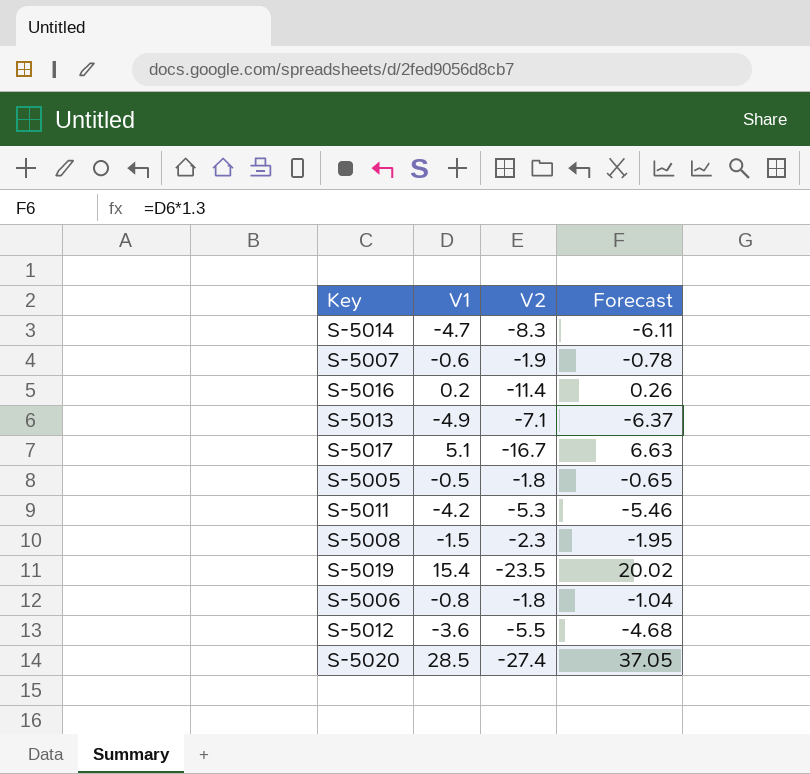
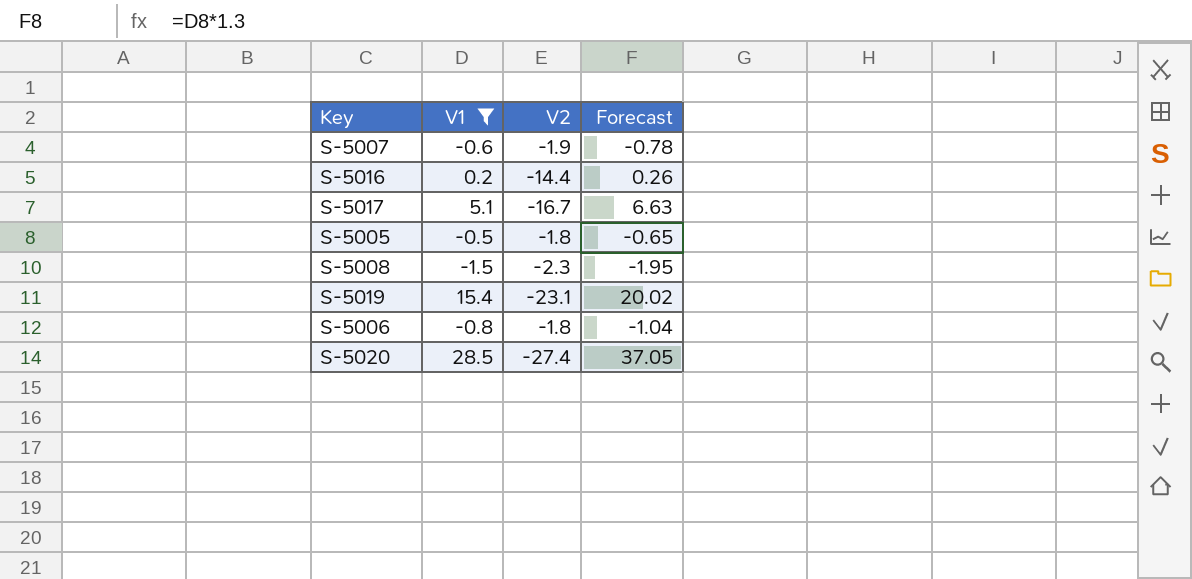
filter: none -> V1 >= -1.5
S-5016 | V2: -11.4 -> -14.4
S-5019 | V2: -23.5 -> -23.1

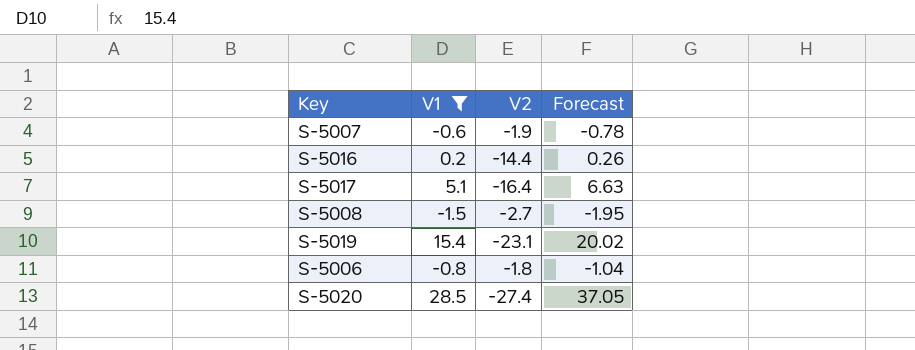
row S-5005: -0.5 | -1.8 | -0.65 -> none
S-5017 | V2: -16.7 -> -16.4
S-5008 | V2: -2.3 -> -2.7

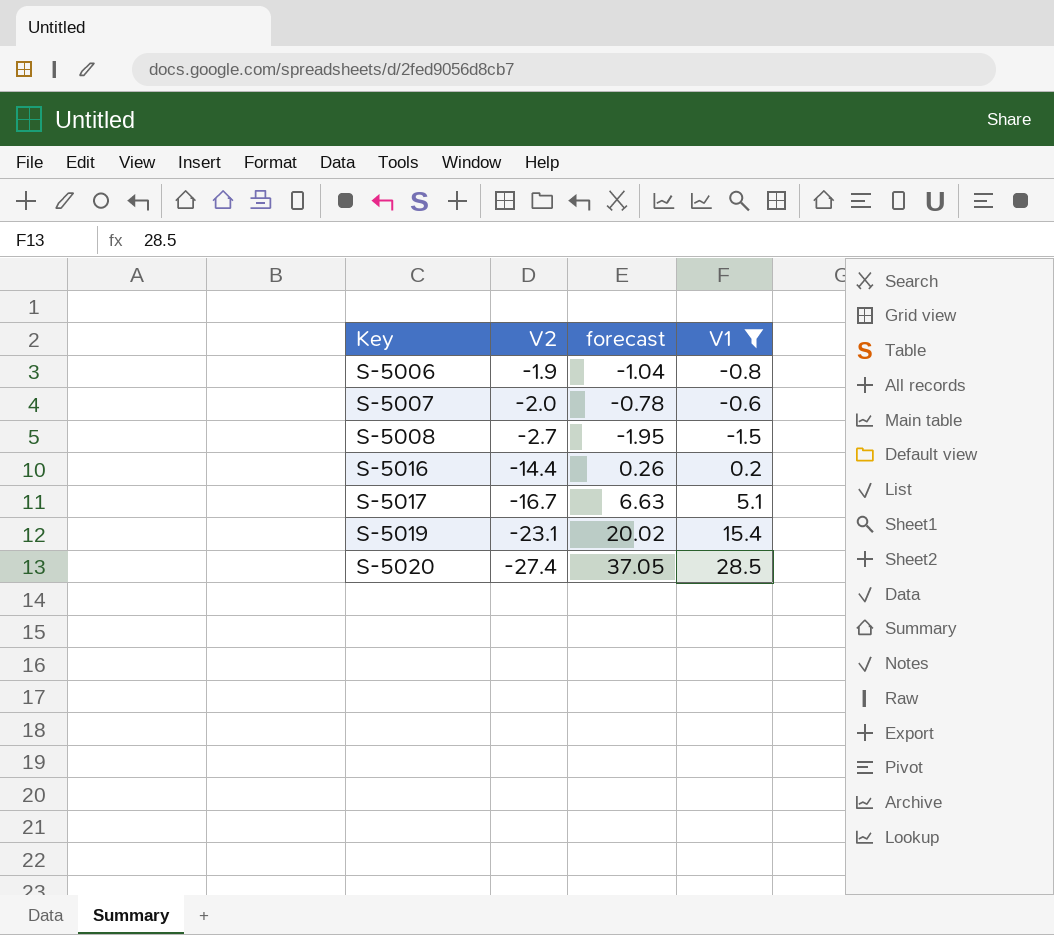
row order: none -> Key ascending
column name: Forecast -> forecast
column V1 | position: 2 -> 4
S-5006 | V2: -1.8 -> -1.9
S-5007 | V2: -1.9 -> -2.0
S-5017 | V2: -16.4 -> -16.7

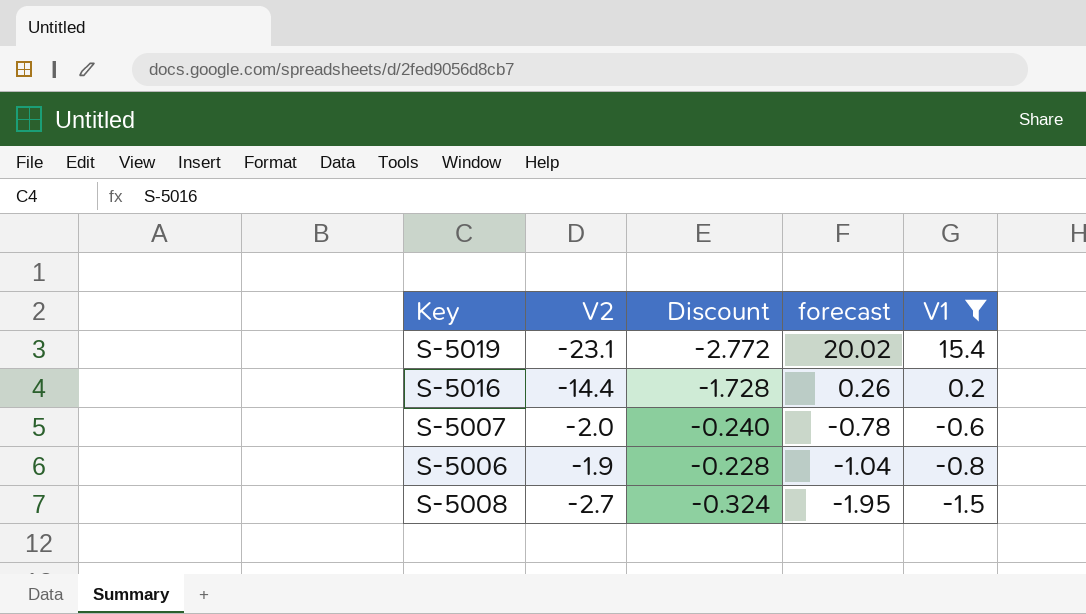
row order: Key ascending -> forecast descending
column Discount | formula: none -> [V2] * 0.12
row S-5017: -16.7 | 6.63 | 5.1 -> none
row S-5020: -27.4 | 37.05 | 28.5 -> none

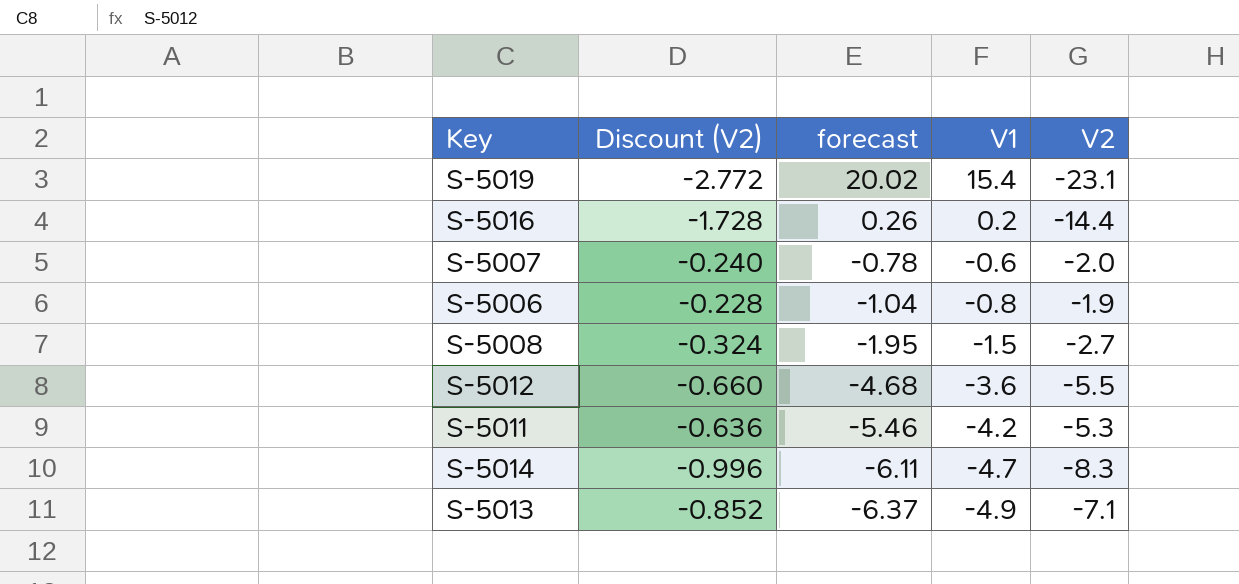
filter: V1 >= -1.5 -> none
column name: Discount -> Discount (V2)
column V2 | position: 2 -> 5

